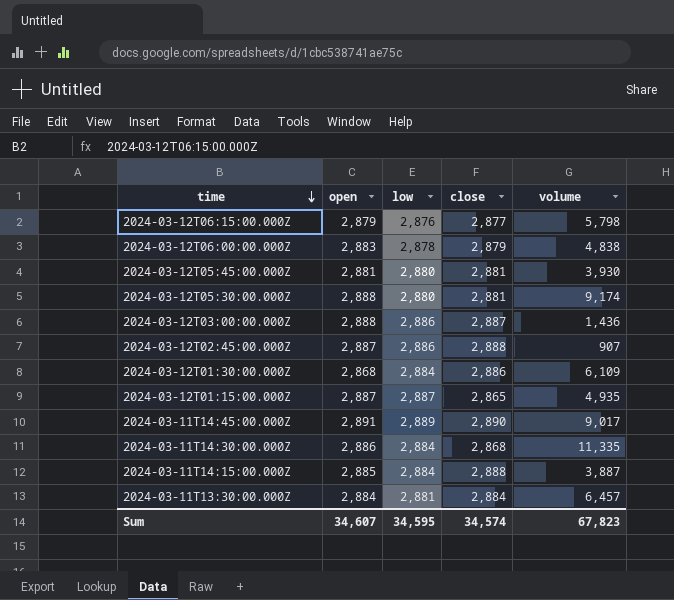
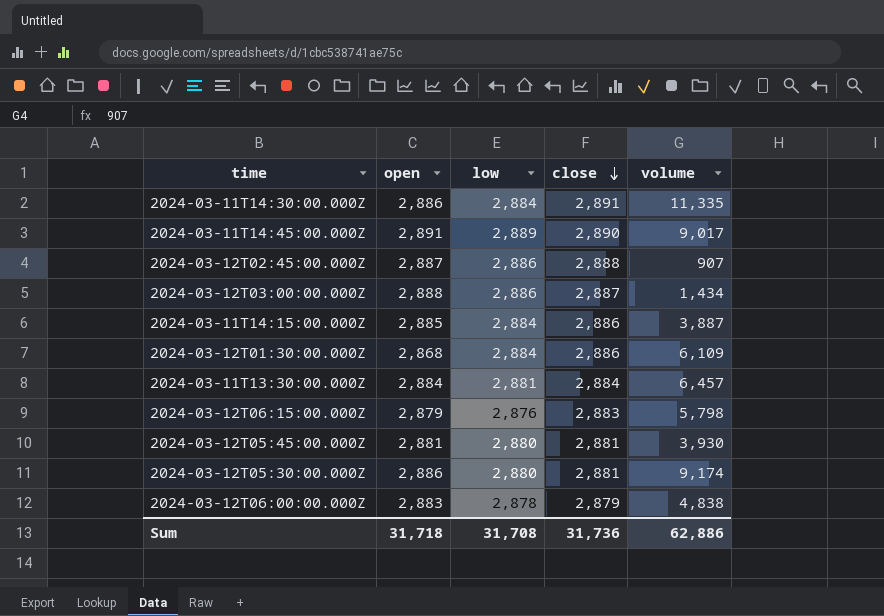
row order: time descending -> close descending
row 2024-03-12T01:15:00.000Z: 2,887 | 2,887 | 2,865 | 4,935 -> none
2024-03-11T14:30:00.000Z | close: 2,868 -> 2,891
2024-03-12T03:00:00.000Z | volume: 1,436 -> 1,434
2024-03-11T14:15:00.000Z | close: 2,888 -> 2,886
2024-03-12T06:15:00.000Z | close: 2,877 -> 2,883
2024-03-12T05:30:00.000Z | open: 2,888 -> 2,886
Sum | open: 34,607 -> 31,718
Sum | low: 34,595 -> 31,708
Sum | close: 34,574 -> 31,736
Sum | volume: 67,823 -> 62,886

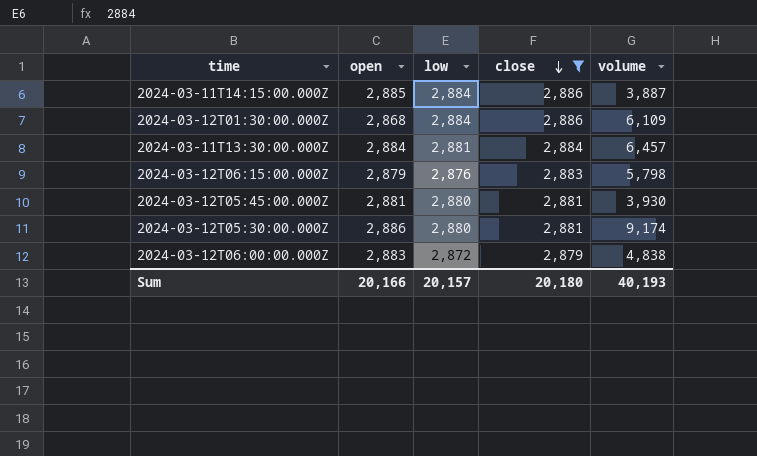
filter: none -> close <= 2,886
2024-03-12T06:00:00.000Z | low: 2,878 -> 2,872
Sum | open: 31,718 -> 20,166
Sum | low: 31,708 -> 20,157
Sum | close: 31,736 -> 20,180
Sum | volume: 62,886 -> 40,193

